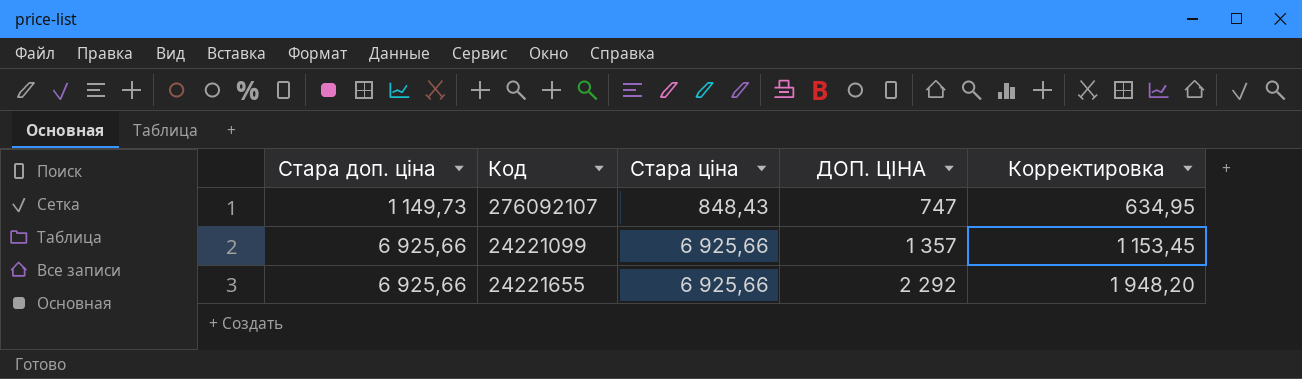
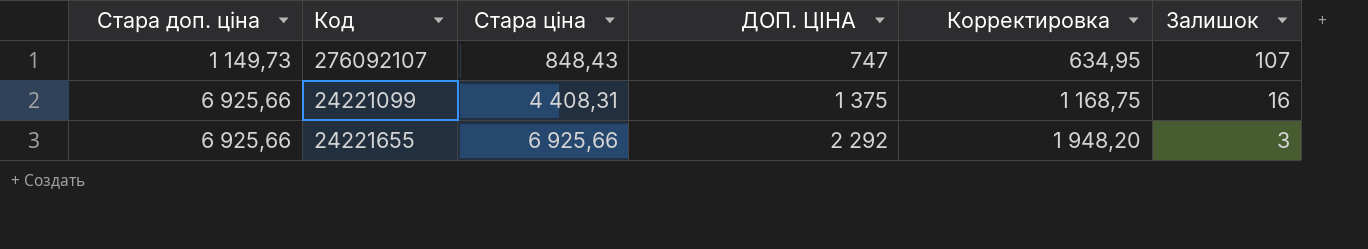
column Залишок | position: none -> 6
24221099 | Стара ціна: 6 925,66 -> 4 408,31
24221099 | ДОП. ЦІНА: 1 357 -> 1 375
24221099 | Корректировка: 1 153,45 -> 1 168,75

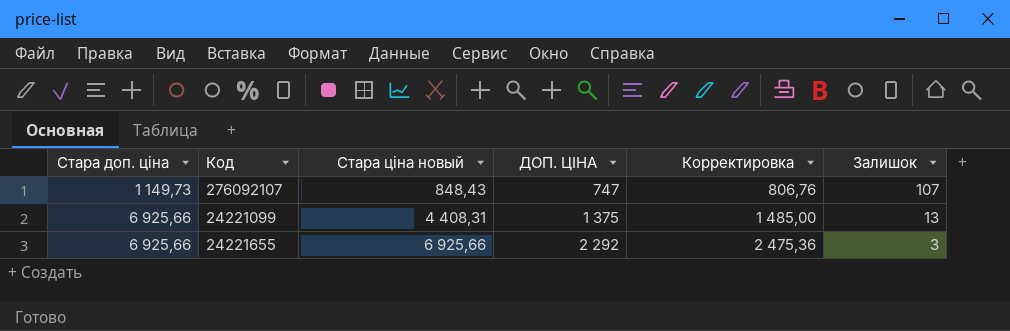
column name: Стара ціна -> Стара ціна новый
column Корректировка | formula: [ДОП. ЦІНА] * 0,85 -> [ДОП. ЦІНА] * 1,08
24221099 | Залишок: 16 -> 13

